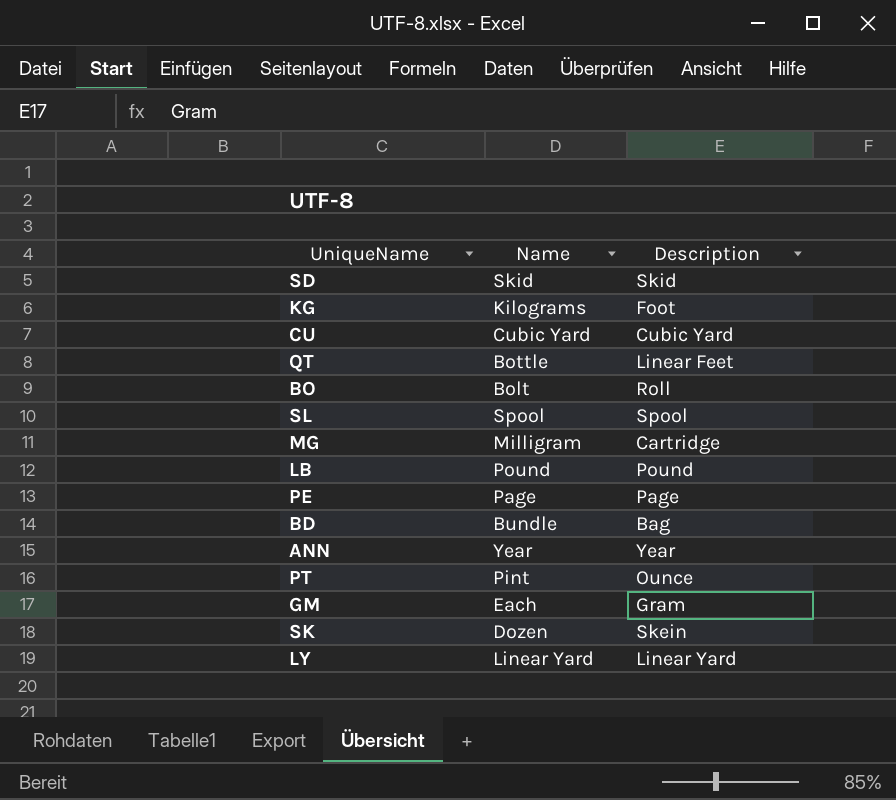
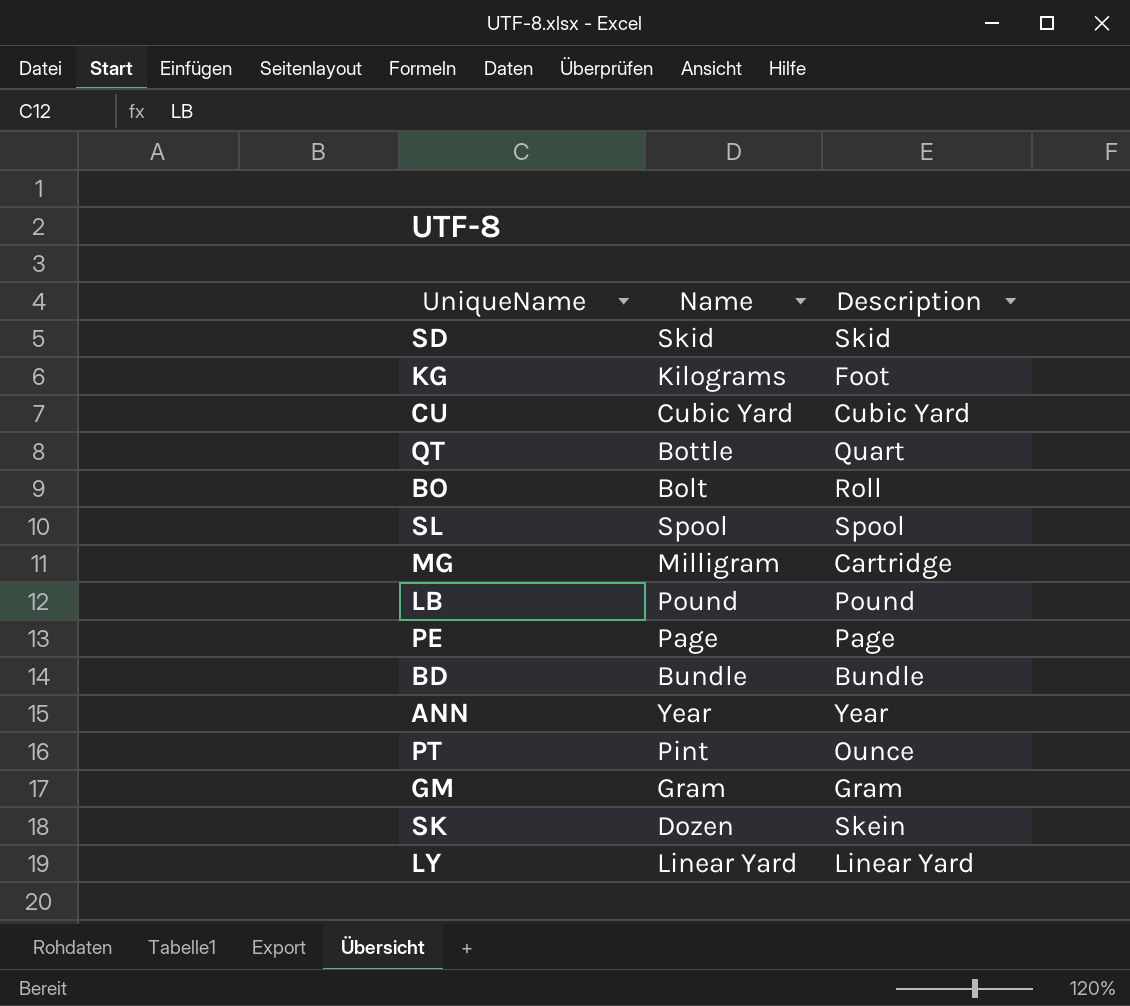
QT | Description: Linear Feet -> Quart
BD | Description: Bag -> Bundle
GM | Name: Each -> Gram

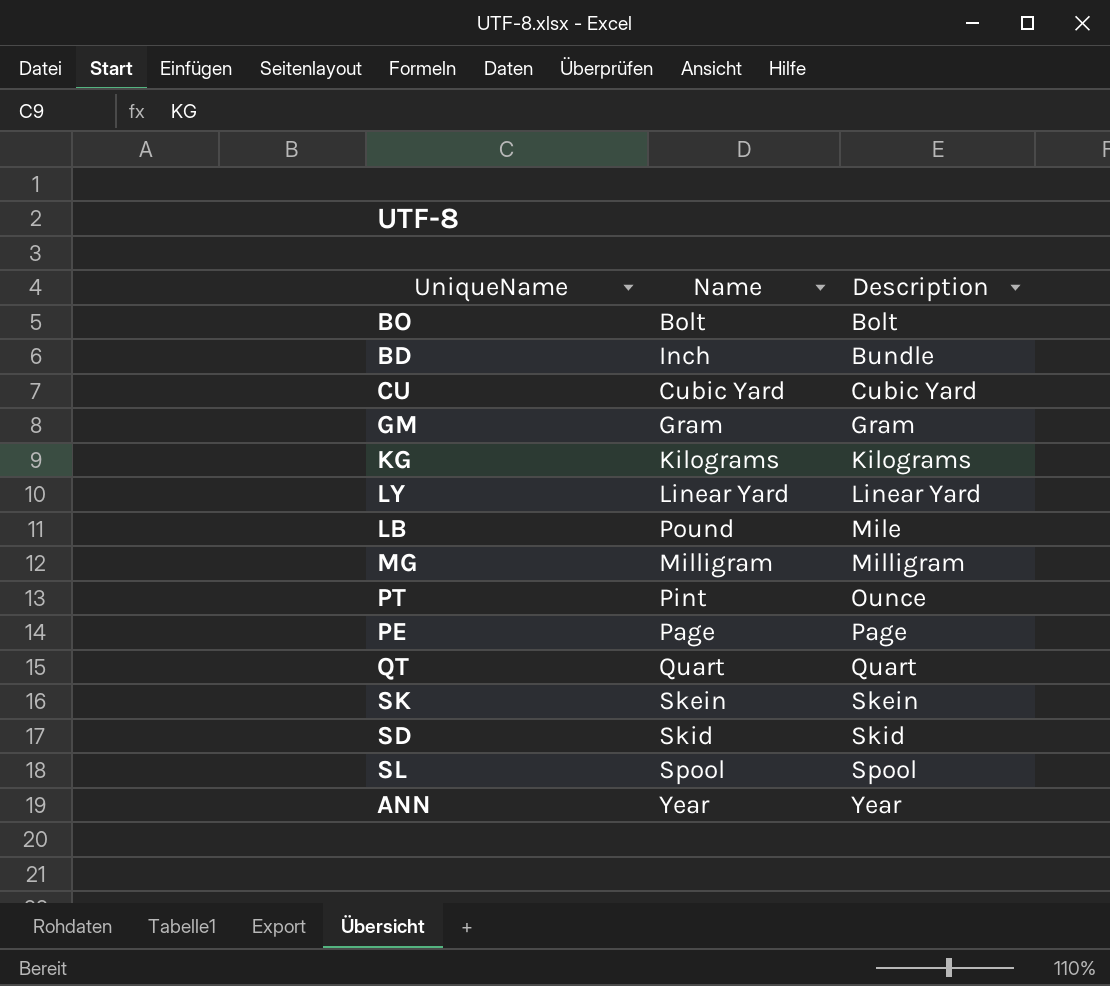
row order: none -> Description ascending
BO | Description: Roll -> Bolt
BD | Name: Bundle -> Inch
KG | Description: Foot -> Kilograms
LB | Description: Pound -> Mile
MG | Description: Cartridge -> Milligram
QT | Name: Bottle -> Quart
SK | Name: Dozen -> Skein

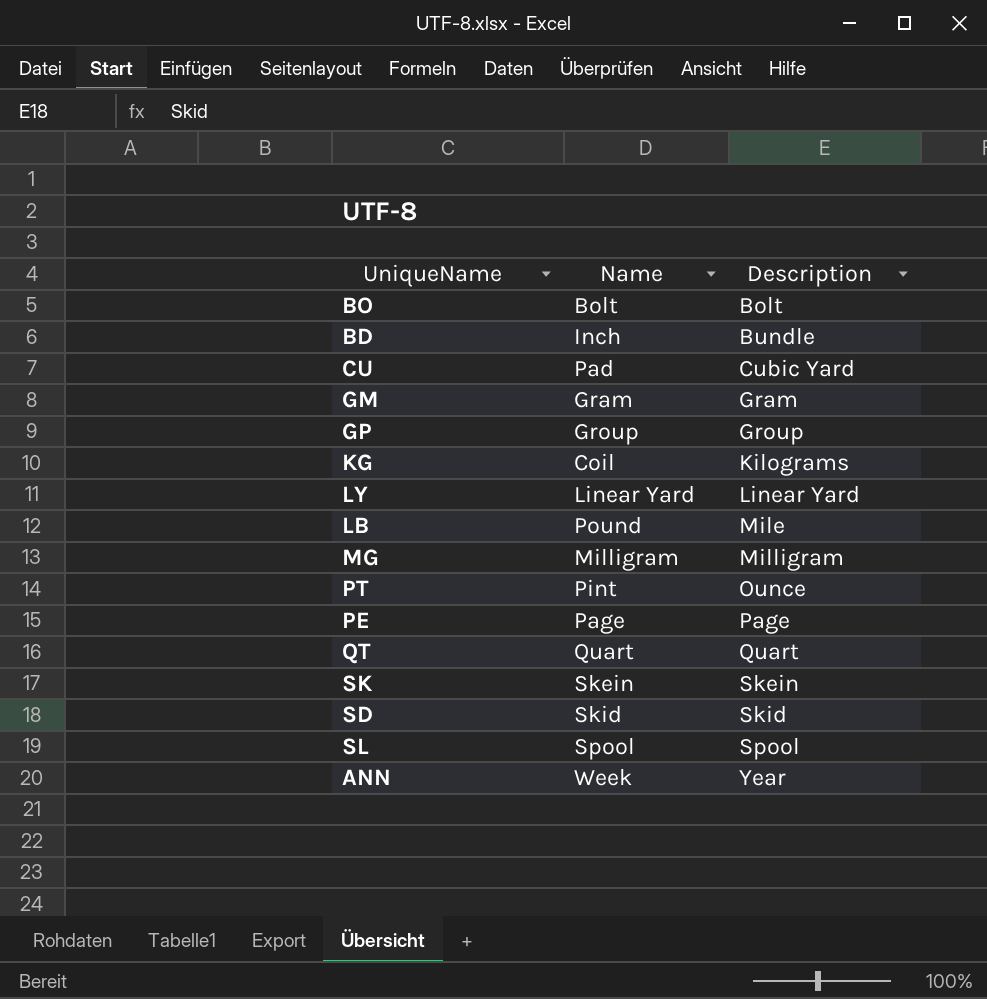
CU | Name: Cubic Yard -> Pad
row GP: none -> Group | Group
KG | Name: Kilograms -> Coil
ANN | Name: Year -> Week

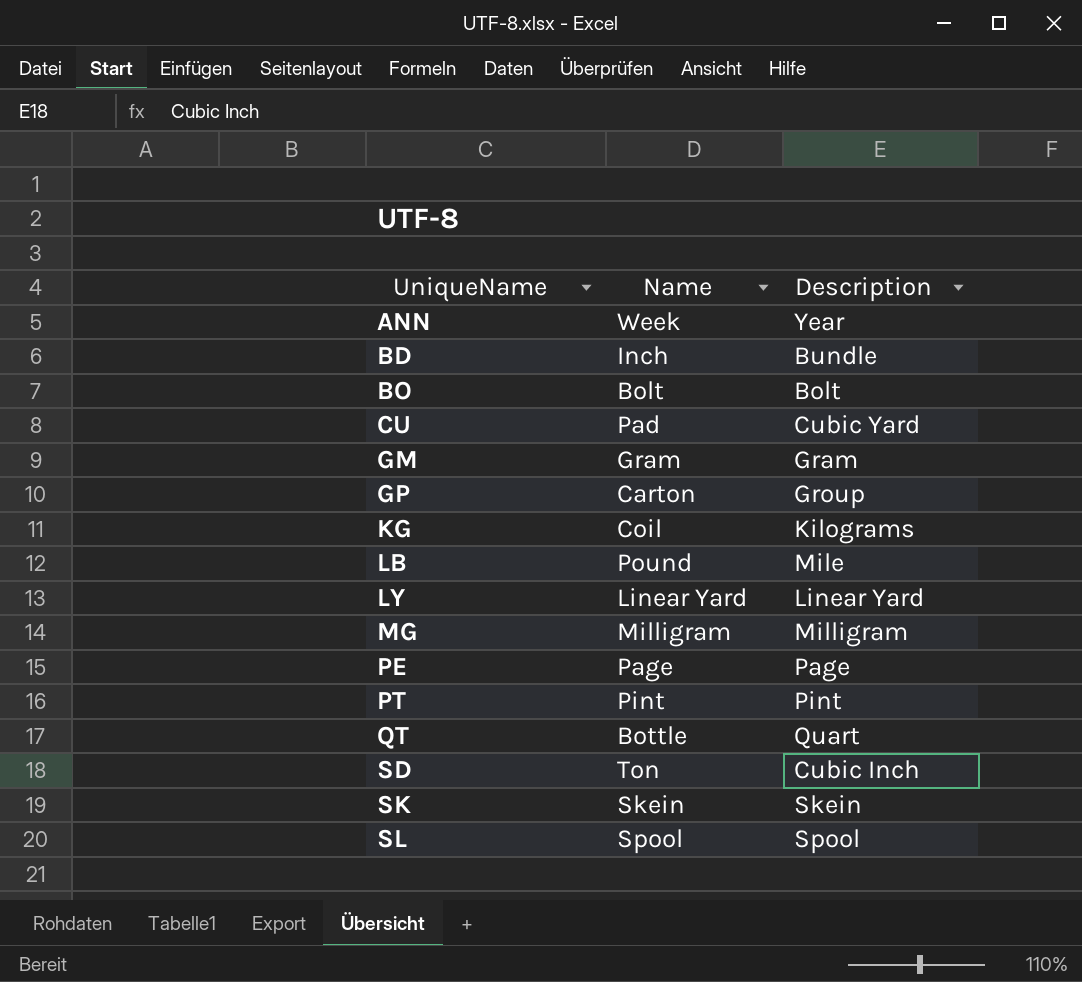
row order: Description ascending -> UniqueName ascending
GP | Name: Group -> Carton
PT | Description: Ounce -> Pint
QT | Name: Quart -> Bottle
SD | Name: Skid -> Ton
SD | Description: Skid -> Cubic Inch

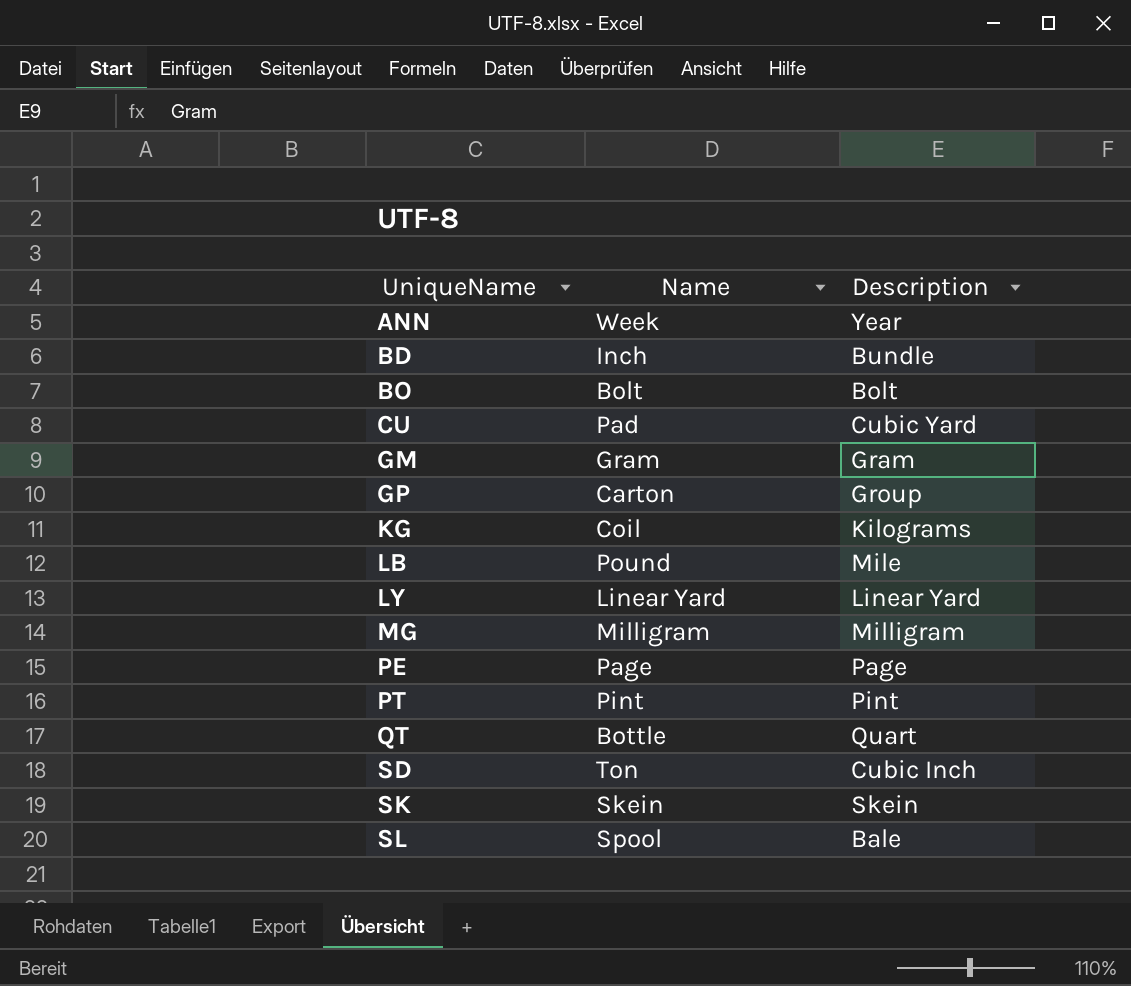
SL | Description: Spool -> Bale

